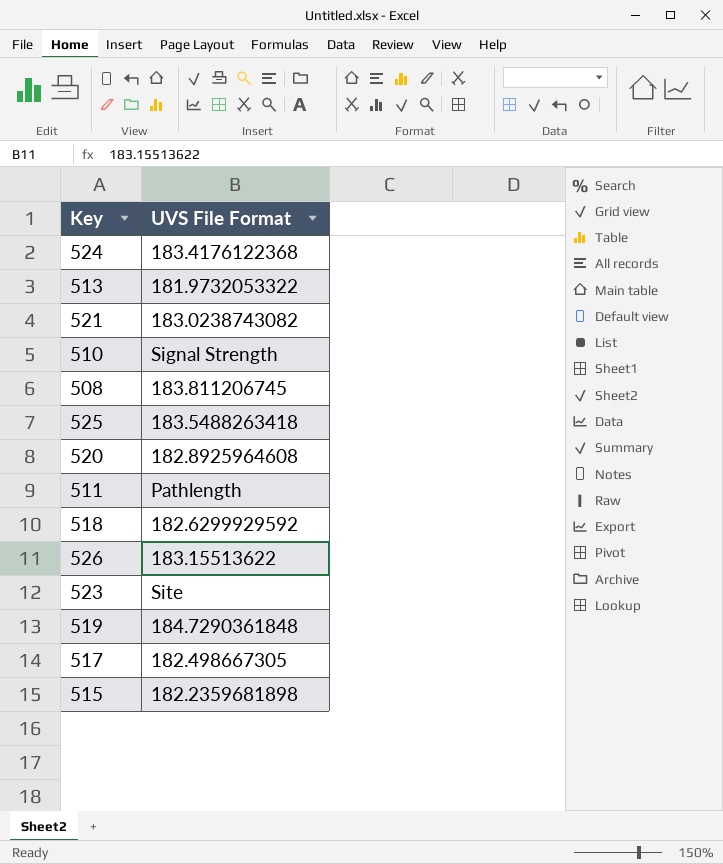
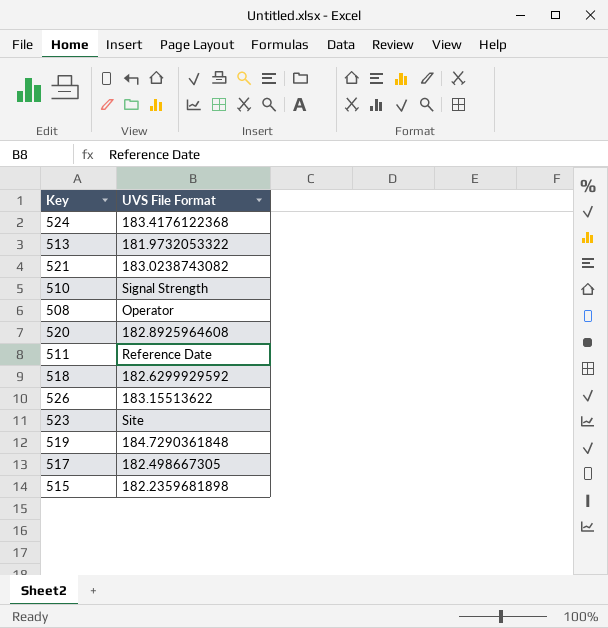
row 525: 183.5488263418 -> none
508 | UVS File Format: 183.811206745 -> Operator
511 | UVS File Format: Pathlength -> Reference Date

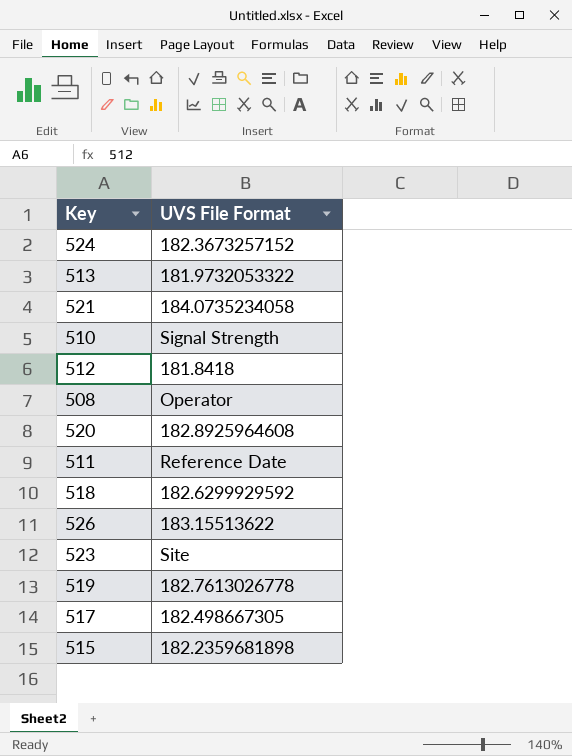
524 | UVS File Format: 183.4176122368 -> 182.3673257152
521 | UVS File Format: 183.0238743082 -> 184.0735234058
row 512: none -> 181.8418
519 | UVS File Format: 184.7290361848 -> 182.7613026778

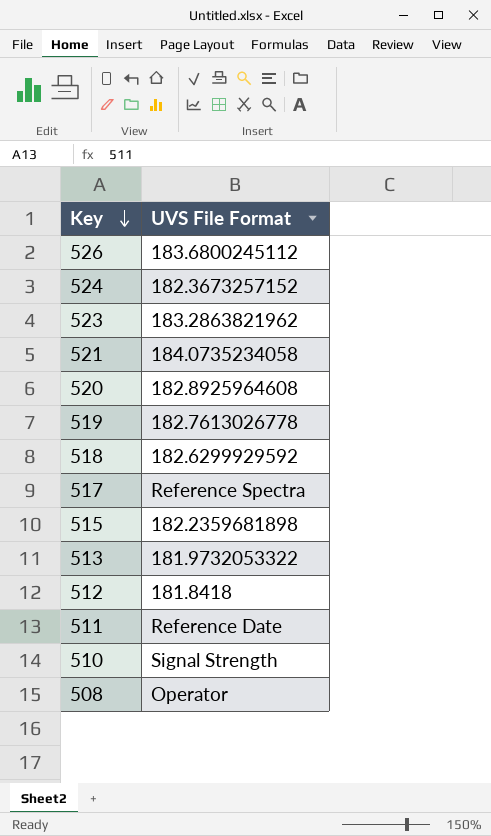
row order: none -> Key descending
526 | UVS File Format: 183.15513622 -> 183.6800245112
523 | UVS File Format: Site -> 183.2863821962
517 | UVS File Format: 182.498667305 -> Reference Spectra

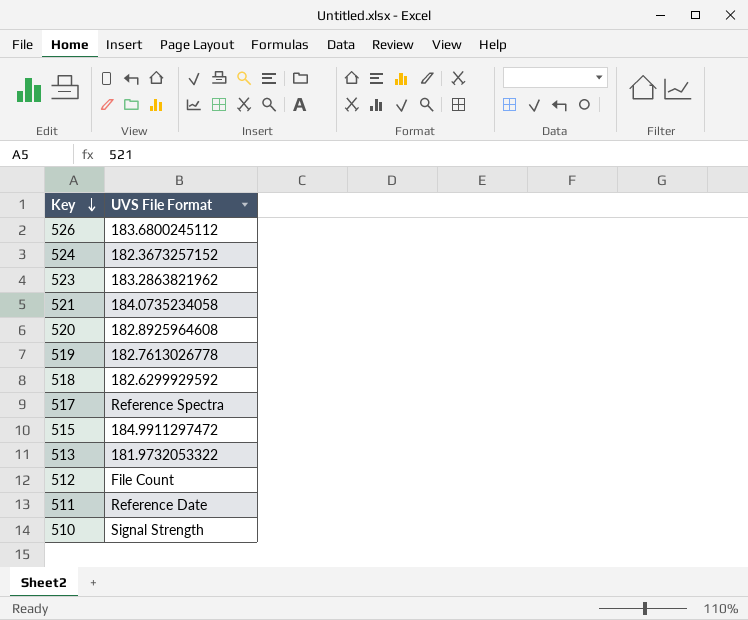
row 508: Operator -> none
515 | UVS File Format: 182.2359681898 -> 184.9911297472
512 | UVS File Format: 181.8418 -> File Count

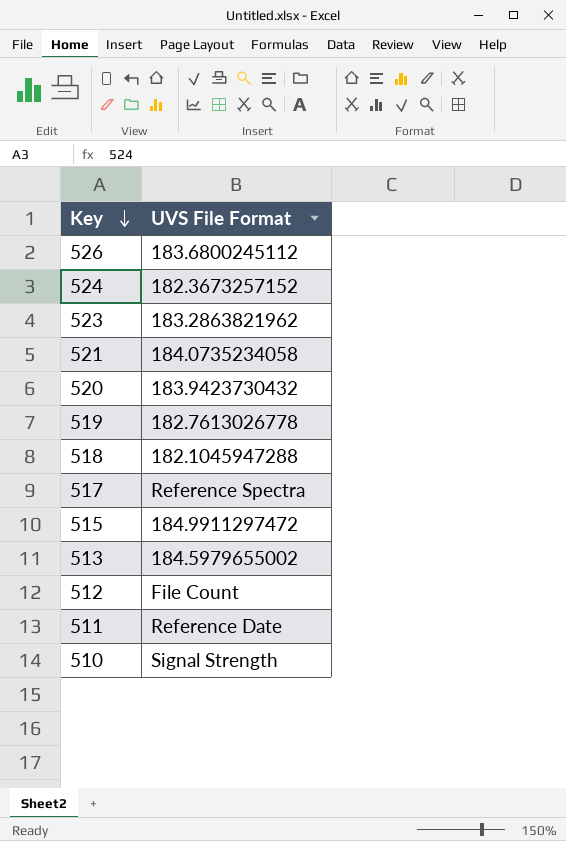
520 | UVS File Format: 182.8925964608 -> 183.9423730432
518 | UVS File Format: 182.6299929592 -> 182.1045947288
513 | UVS File Format: 181.9732053322 -> 184.5979655002

